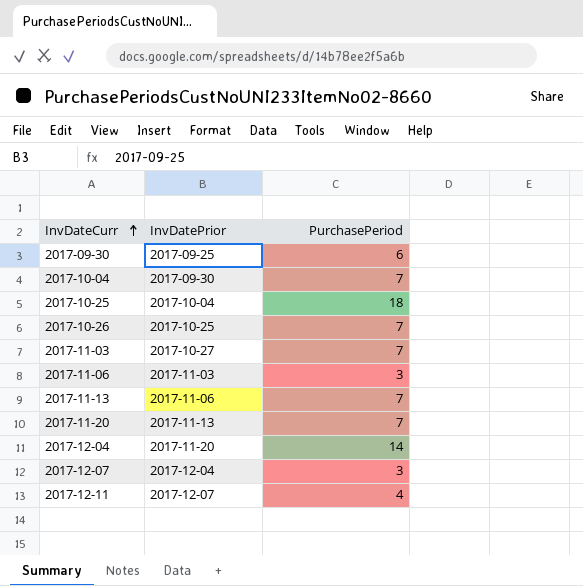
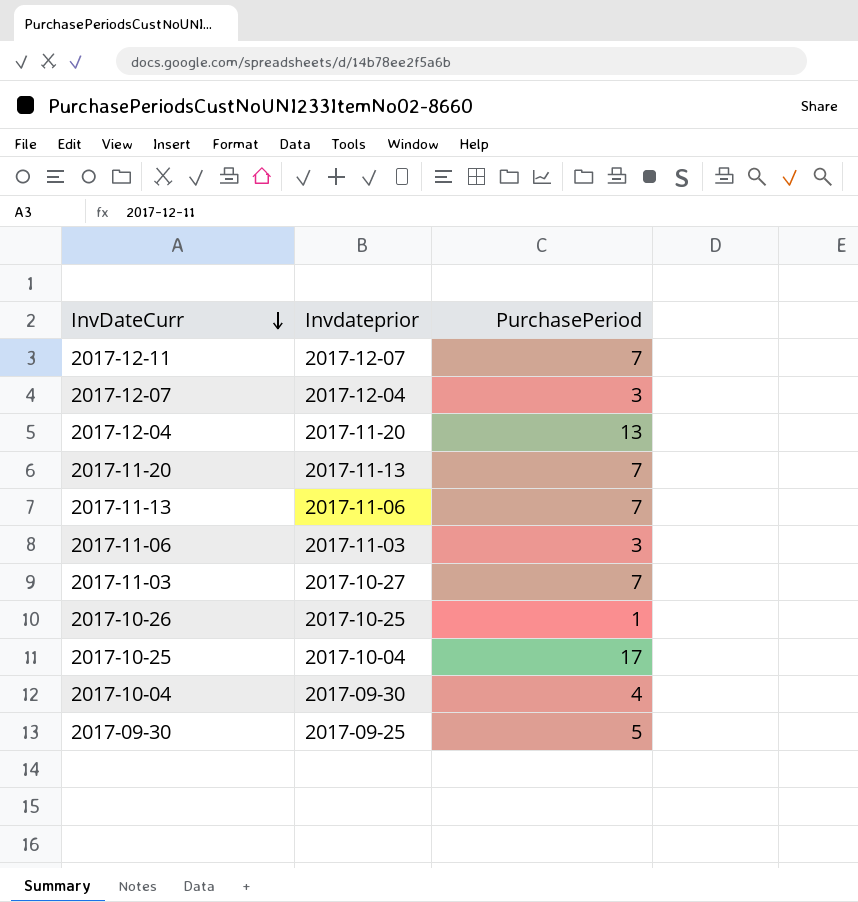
row order: InvDateCurr ascending -> InvDateCurr descending
column name: InvDatePrior -> Invdateprior
2017-12-11 | PurchasePeriod: 4 -> 7
2017-12-04 | PurchasePeriod: 14 -> 13
2017-10-26 | PurchasePeriod: 7 -> 1
2017-10-25 | PurchasePeriod: 18 -> 17
2017-10-04 | PurchasePeriod: 7 -> 4
2017-09-30 | PurchasePeriod: 6 -> 5

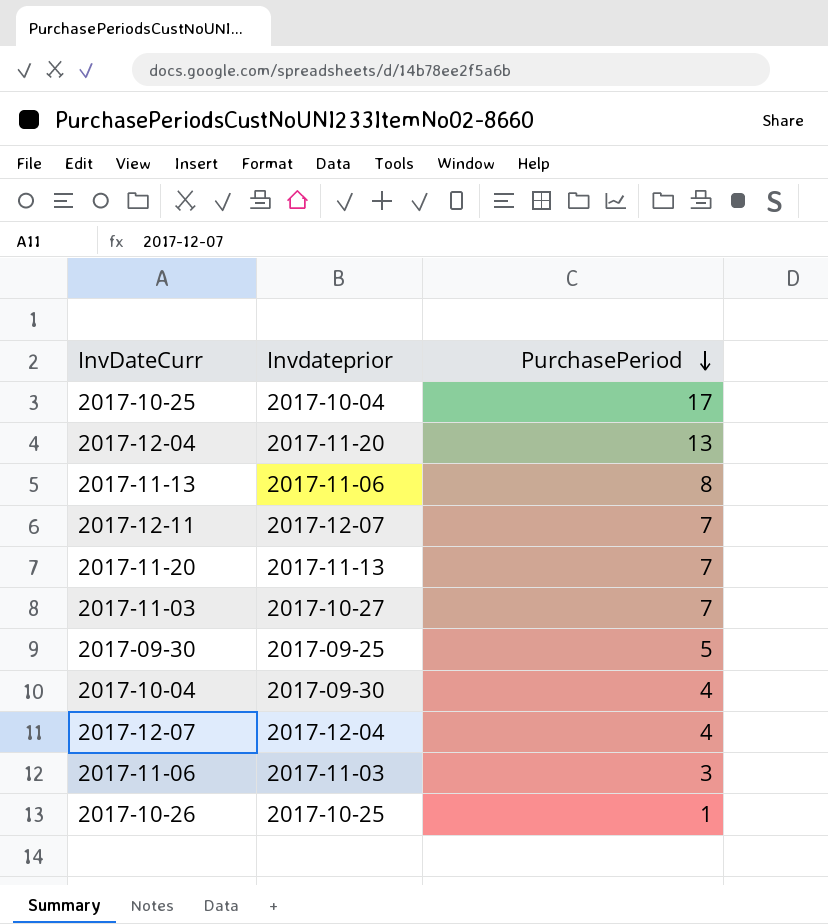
row order: InvDateCurr descending -> PurchasePeriod descending
2017-11-13 | PurchasePeriod: 7 -> 8
2017-12-07 | PurchasePeriod: 3 -> 4

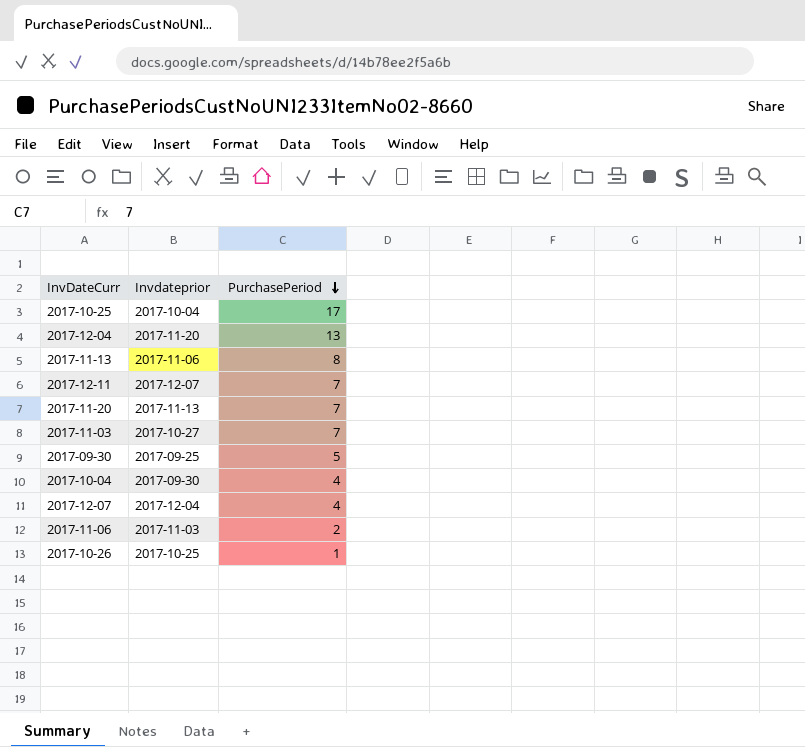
2017-11-06 | PurchasePeriod: 3 -> 2

